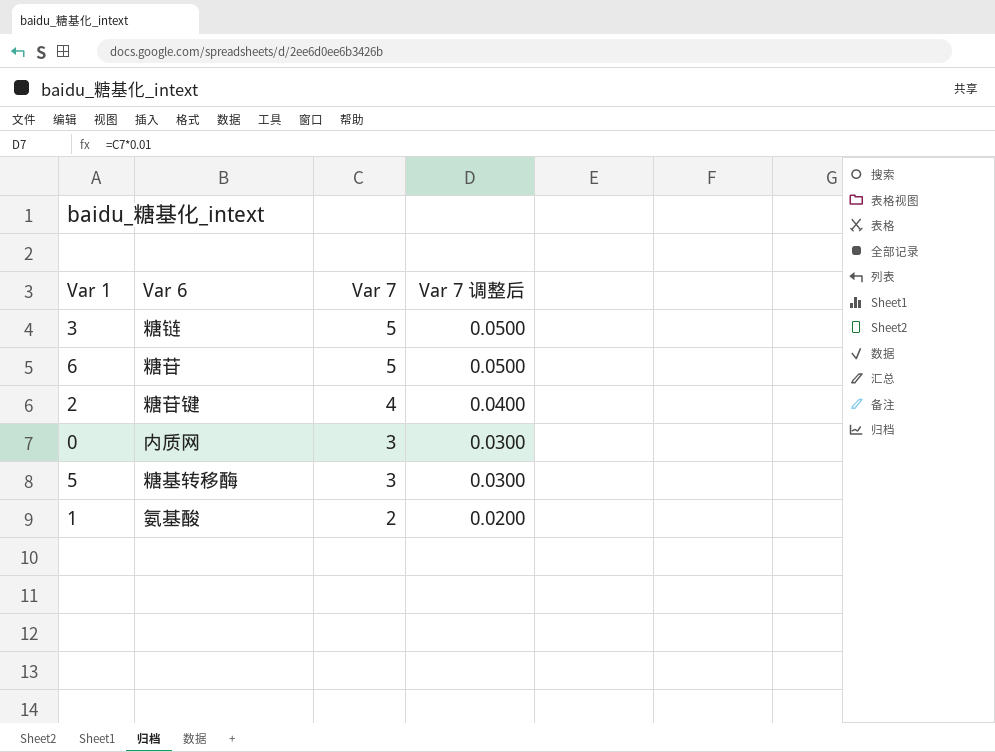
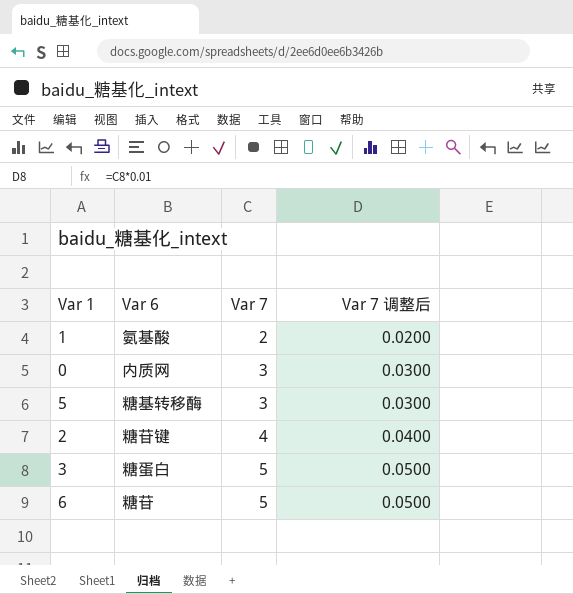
row order: Var 7 descending -> Var 7 ascending
3 | Var 6: 糖链 -> 糖蛋白

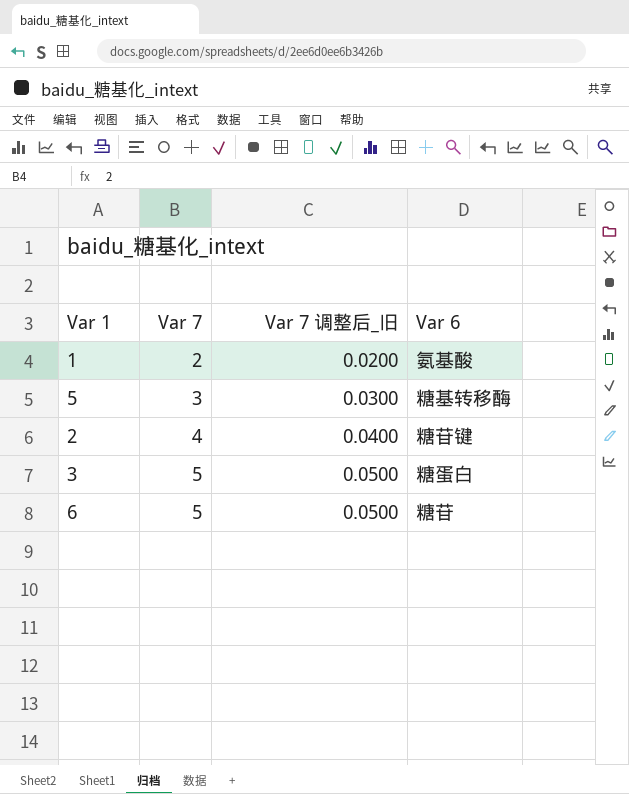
column name: Var 7 调整后 -> Var 7 调整后_旧
column Var 6 | position: 2 -> 4
row 0: 内质网 | 3 | 0.0300 -> none

